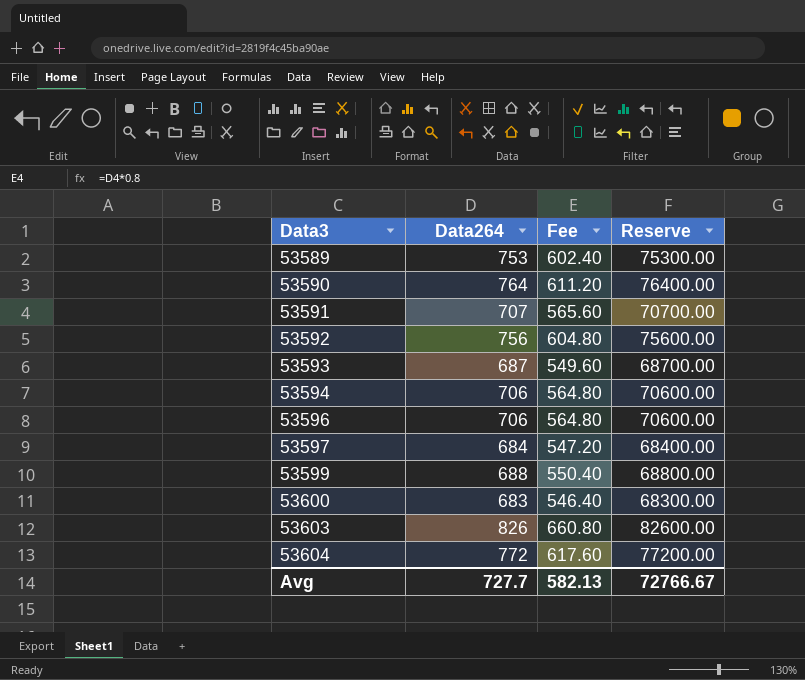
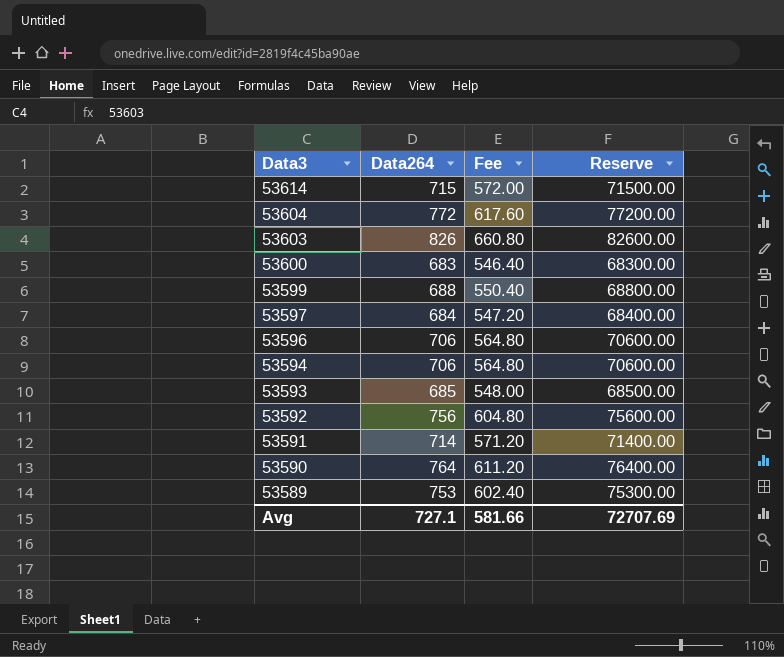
row order: Data3 ascending -> Data3 descending
row 53614: none -> 715 | 572.00 | 71500.00
53593 | Data264: 687 -> 685
53593 | Fee: 549.60 -> 548.00
53593 | Reserve: 68700.00 -> 68500.00
53591 | Data264: 707 -> 714
53591 | Fee: 565.60 -> 571.20
53591 | Reserve: 70700.00 -> 71400.00
Avg | Data264: 727.7 -> 727.1
Avg | Fee: 582.13 -> 581.66
Avg | Reserve: 72766.67 -> 72707.69

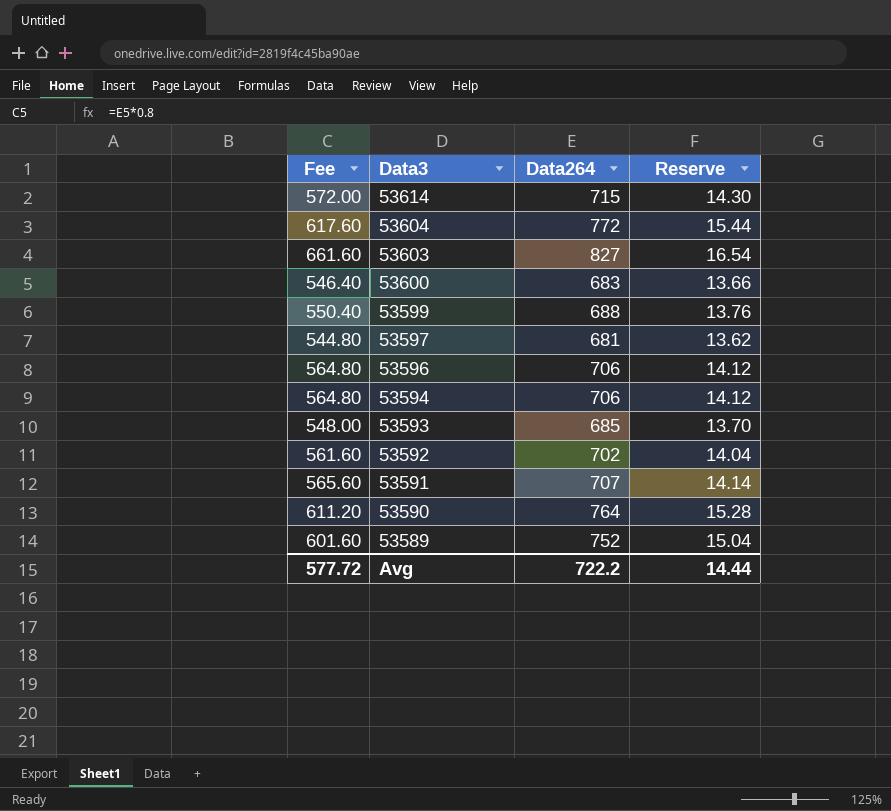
column Fee | position: 3 -> 1
column Reserve | formula: [Data264] * 100 -> [Data264] * 0.02
53603 | Fee: 660.80 -> 661.60
53603 | Data264: 826 -> 827
53597 | Fee: 547.20 -> 544.80
53597 | Data264: 684 -> 681
53592 | Fee: 604.80 -> 561.60
53592 | Data264: 756 -> 702
53591 | Fee: 571.20 -> 565.60
53591 | Data264: 714 -> 707
53589 | Fee: 602.40 -> 601.60
53589 | Data264: 753 -> 752
Avg | Fee: 581.66 -> 577.72
Avg | Data264: 727.1 -> 722.2
Avg | Reserve: 72707.69 -> 14.44

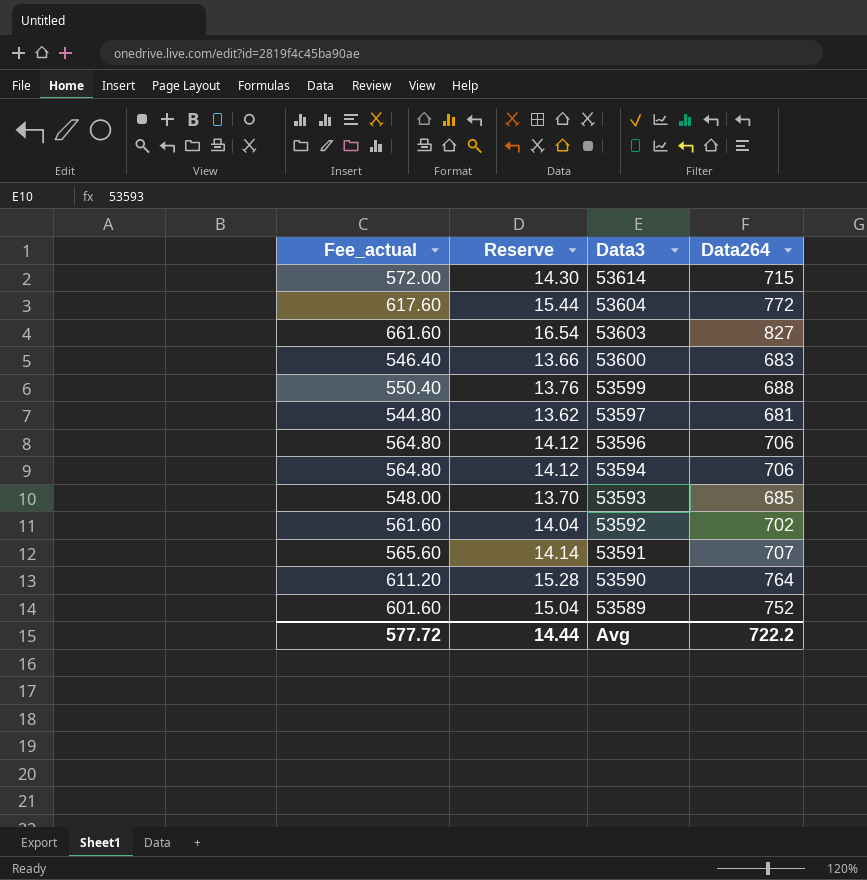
column name: Fee -> Fee_actual
column Reserve | position: 4 -> 2

